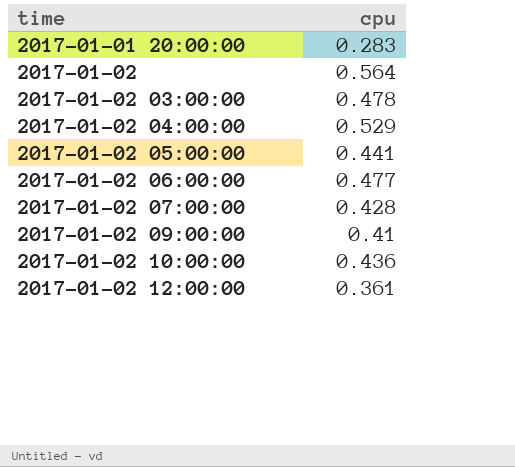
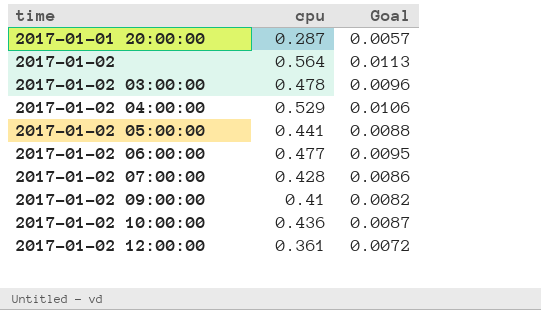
column Goal | formula: none -> [cpu] * 0.02
2017-01-01 20:00:00 | cpu: 0.283 -> 0.287

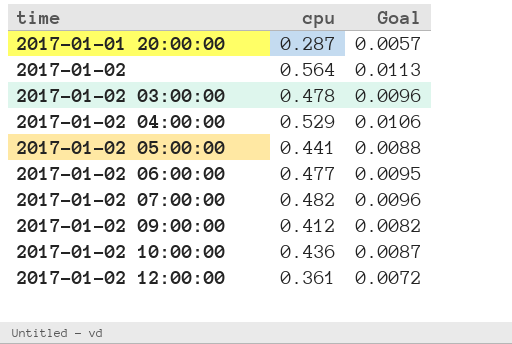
2017-01-02 07:00:00 | cpu: 0.428 -> 0.482
2017-01-02 07:00:00 | Goal: 0.0086 -> 0.0096
2017-01-02 09:00:00 | cpu: 0.41 -> 0.412

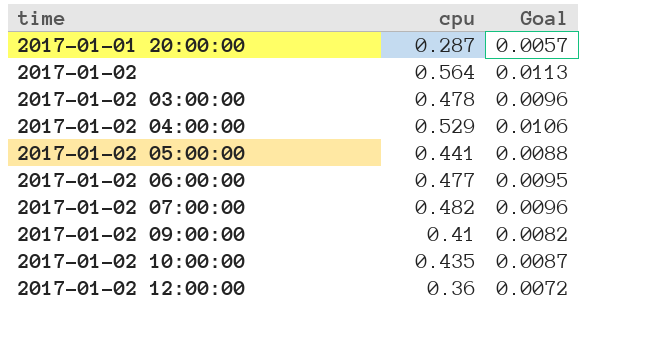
2017-01-02 09:00:00 | cpu: 0.412 -> 0.41
2017-01-02 10:00:00 | cpu: 0.436 -> 0.435
2017-01-02 12:00:00 | cpu: 0.361 -> 0.36

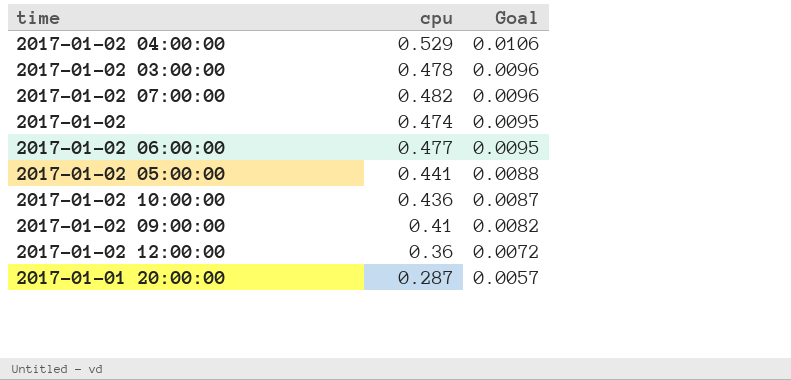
row order: time ascending -> Goal descending
2017-01-02 | cpu: 0.564 -> 0.474
2017-01-02 | Goal: 0.0113 -> 0.0095
2017-01-02 10:00:00 | cpu: 0.435 -> 0.436

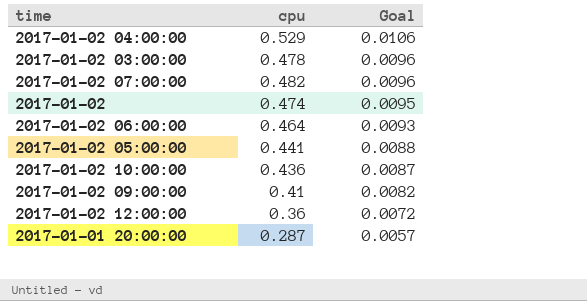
2017-01-02 06:00:00 | cpu: 0.477 -> 0.464
2017-01-02 06:00:00 | Goal: 0.0095 -> 0.0093

